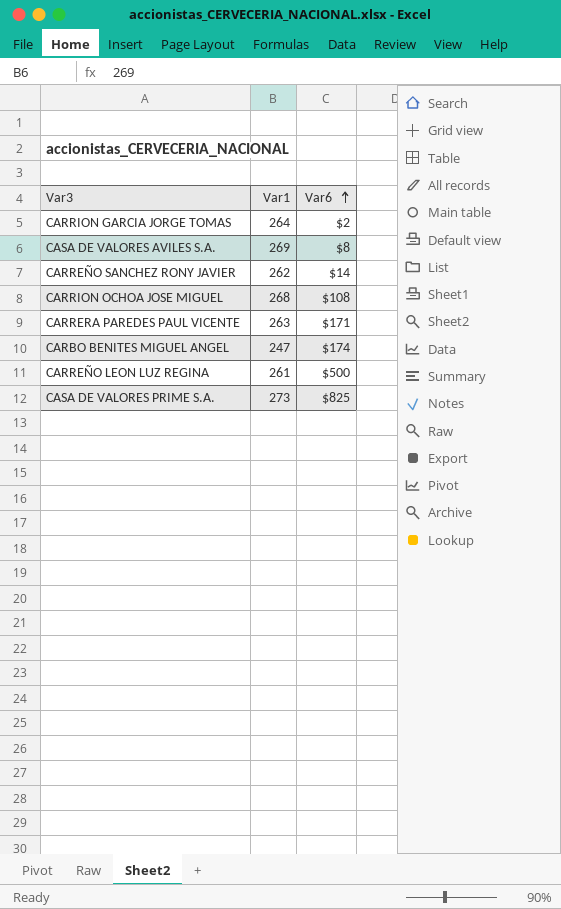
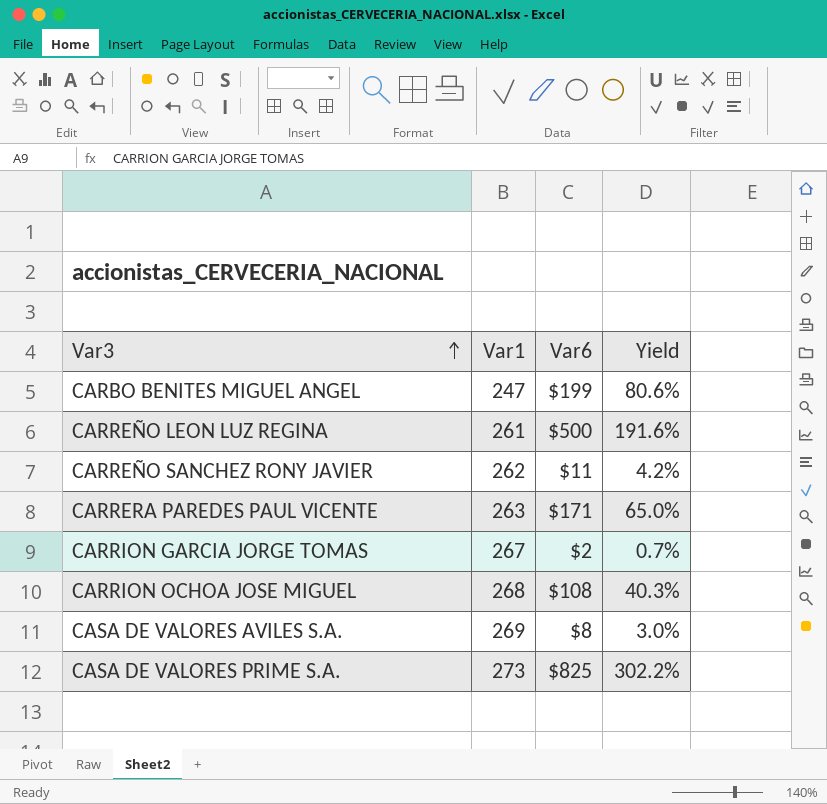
row order: Var6 ascending -> Var3 ascending
column Yield | formula: none -> [Var6] / [Var1]
CARBO BENITES MIGUEL ANGEL | Var6: $174 -> $199
CARREÑO SANCHEZ RONY JAVIER | Var6: $14 -> $11
CARRION GARCIA JORGE TOMAS | Var1: 264 -> 267

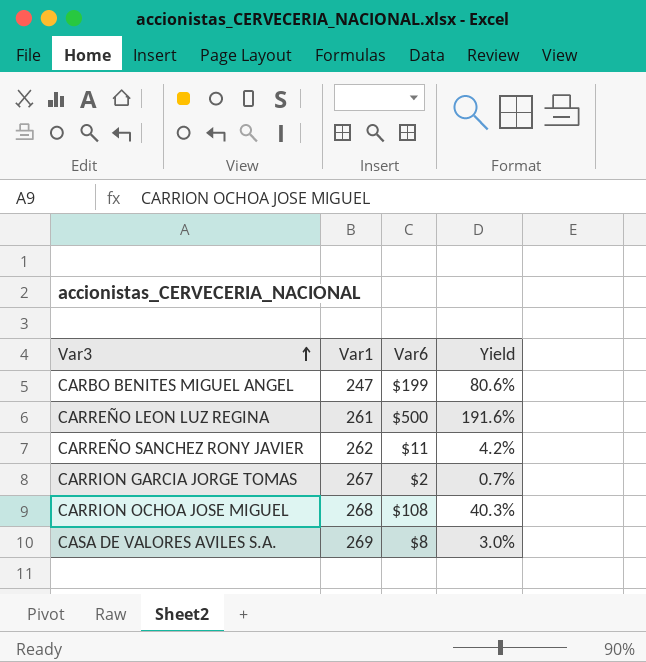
row CARRERA PAREDES PAUL VICENTE: 263 | $171 | 65.0% -> none
row CASA DE VALORES PRIME S.A.: 273 | $825 | 302.2% -> none

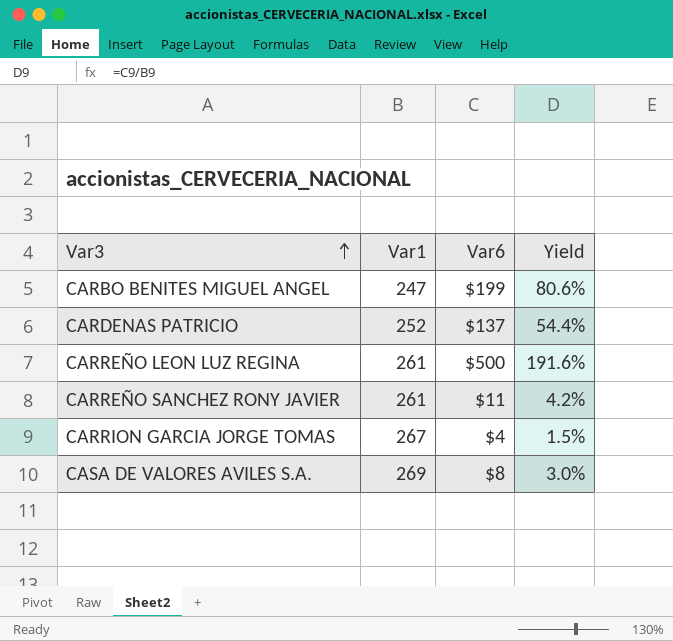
row CARRION OCHOA JOSE MIGUEL: 268 | $108 | 40.3% -> none
row CARDENAS PATRICIO: none -> 252 | $137 | 54.4%
CARREÑO SANCHEZ RONY JAVIER | Var1: 262 -> 261
CARRION GARCIA JORGE TOMAS | Var6: $2 -> $4
CARRION GARCIA JORGE TOMAS | Yield: 0.7% -> 1.5%

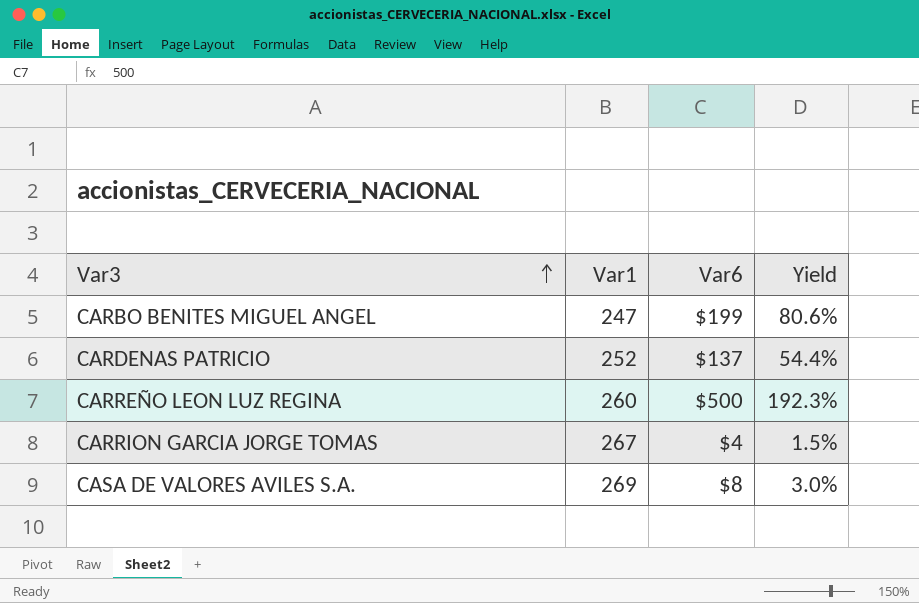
row CARREÑO SANCHEZ RONY JAVIER: 261 | $11 | 4.2% -> none
CARREÑO LEON LUZ REGINA | Var1: 261 -> 260
CARREÑO LEON LUZ REGINA | Yield: 191.6% -> 192.3%

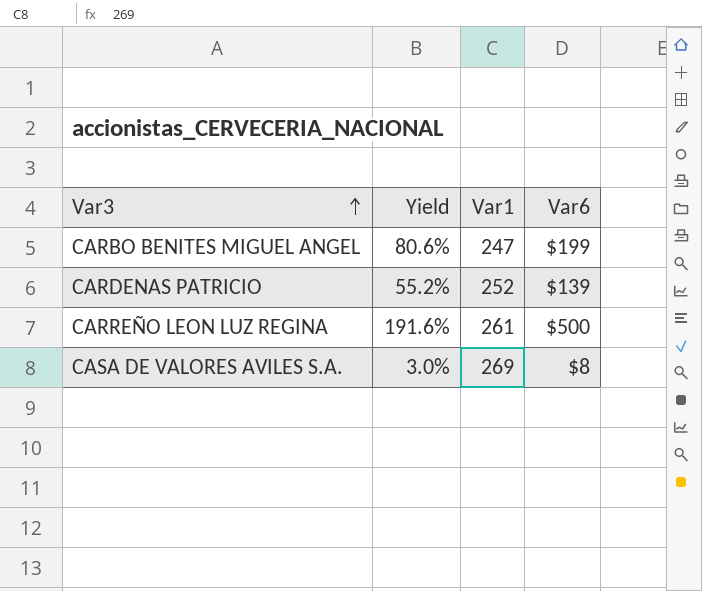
column Yield | position: 4 -> 2
row CARRION GARCIA JORGE TOMAS: 267 | $4 | 1.5% -> none
CARDENAS PATRICIO | Yield: 54.4% -> 55.2%
CARDENAS PATRICIO | Var6: $137 -> $139
CARREÑO LEON LUZ REGINA | Yield: 192.3% -> 191.6%
CARREÑO LEON LUZ REGINA | Var1: 260 -> 261

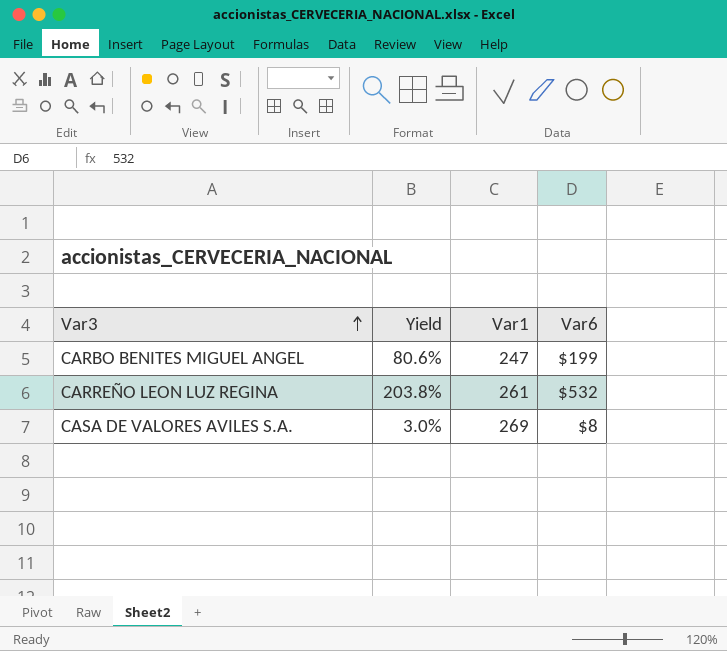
row CARDENAS PATRICIO: 55.2% | 252 | $139 -> none
CARREÑO LEON LUZ REGINA | Yield: 191.6% -> 203.8%
CARREÑO LEON LUZ REGINA | Var6: $500 -> $532

